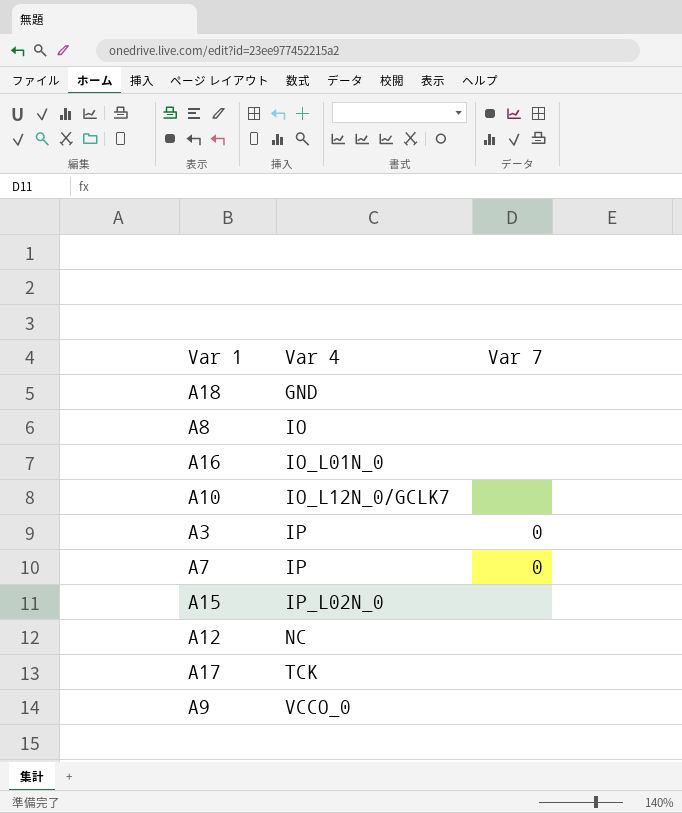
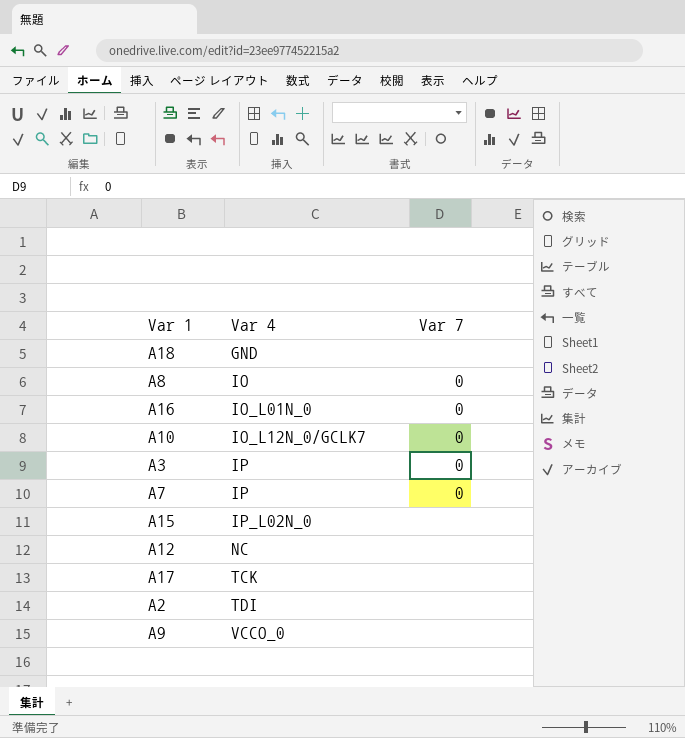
A8 | Var 7: none -> 0
A16 | Var 7: none -> 0
A10 | Var 7: none -> 0
row A2: none -> TDI | none

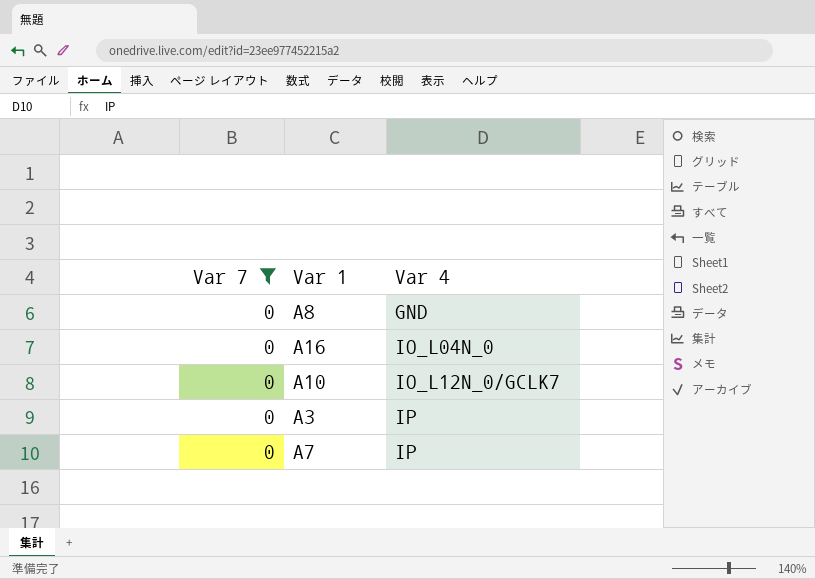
filter: none -> Var 7 = 0
column Var 7 | position: 3 -> 1
A8 | Var 4: IO -> GND
A16 | Var 4: IO_L01N_0 -> IO_L04N_0

